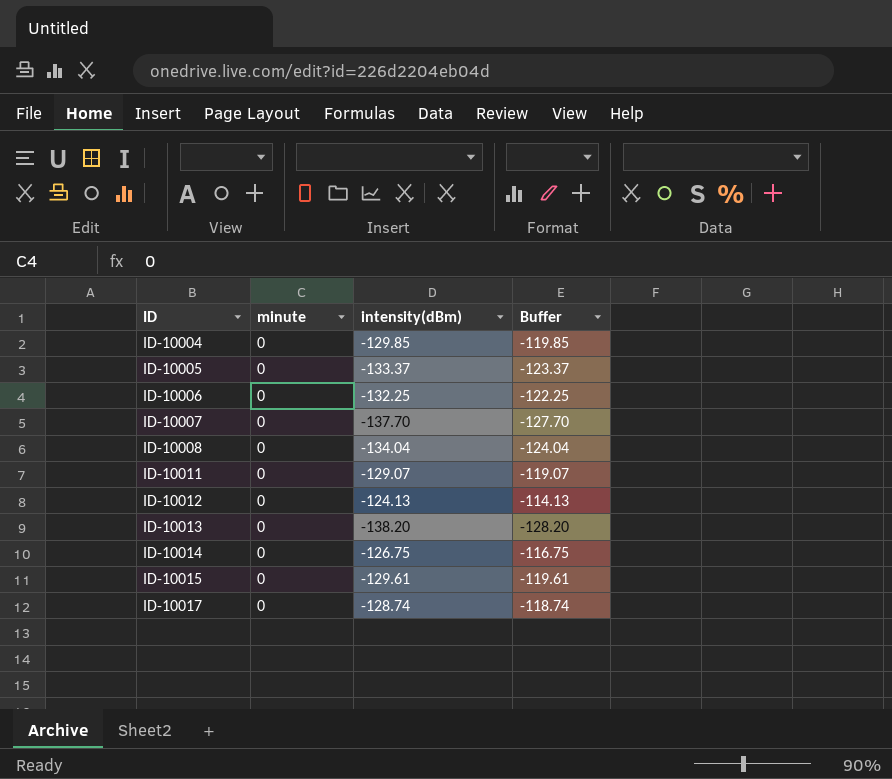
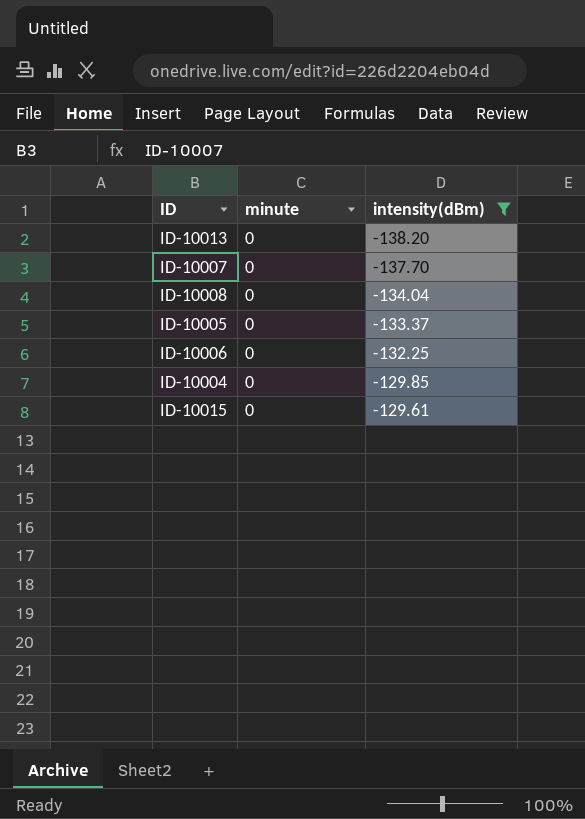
filter: none -> intensity(dBm) <= -129.61
row order: ID ascending -> intensity(dBm) ascending
column Buffer | formula: [intensity(dBm)] + 10 -> none

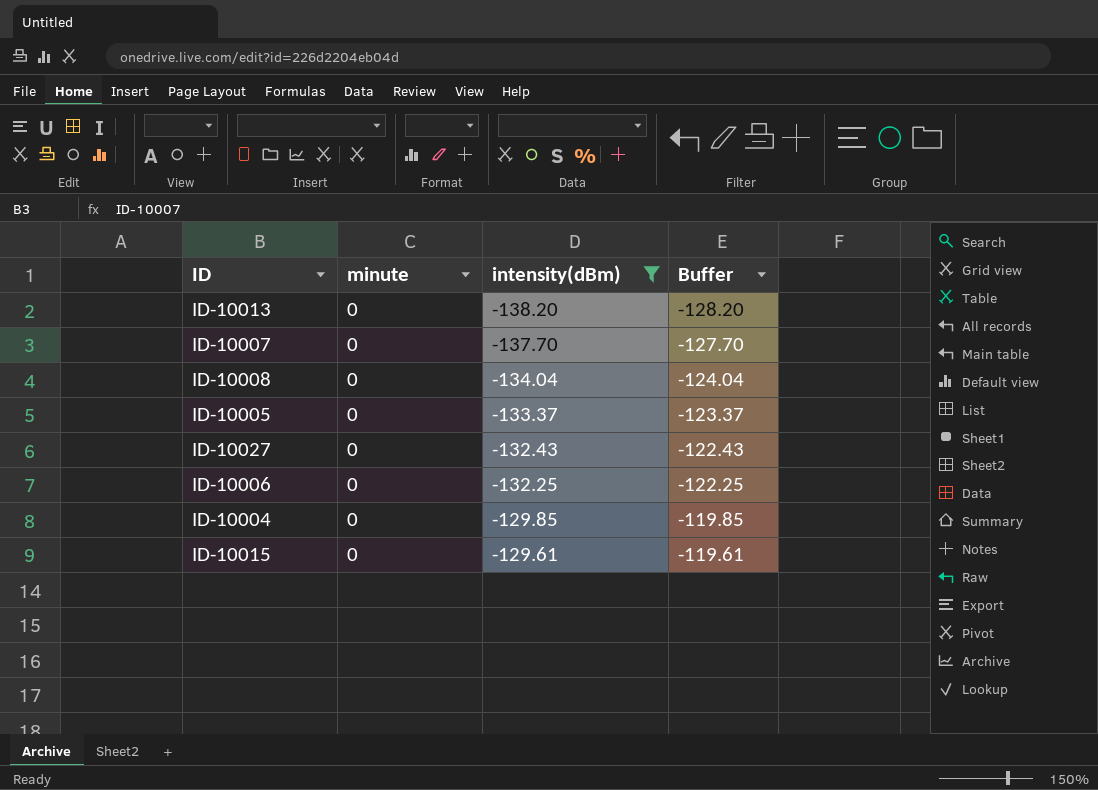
column Buffer | formula: none -> [intensity(dBm)] + 10
row ID-10027: none -> 0 | -132.43 | -122.43

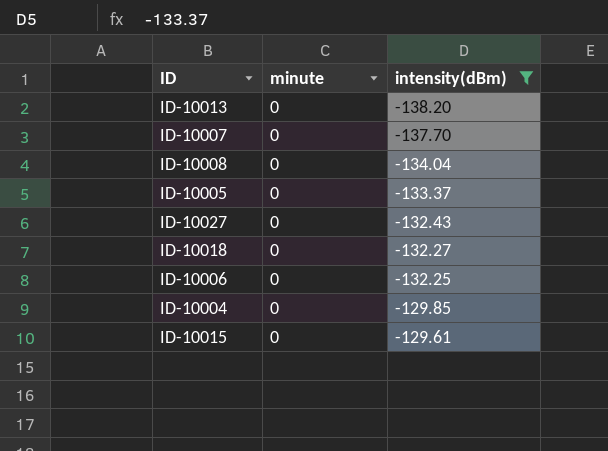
column Buffer | formula: [intensity(dBm)] + 10 -> none
row ID-10018: none -> 0 | -132.27

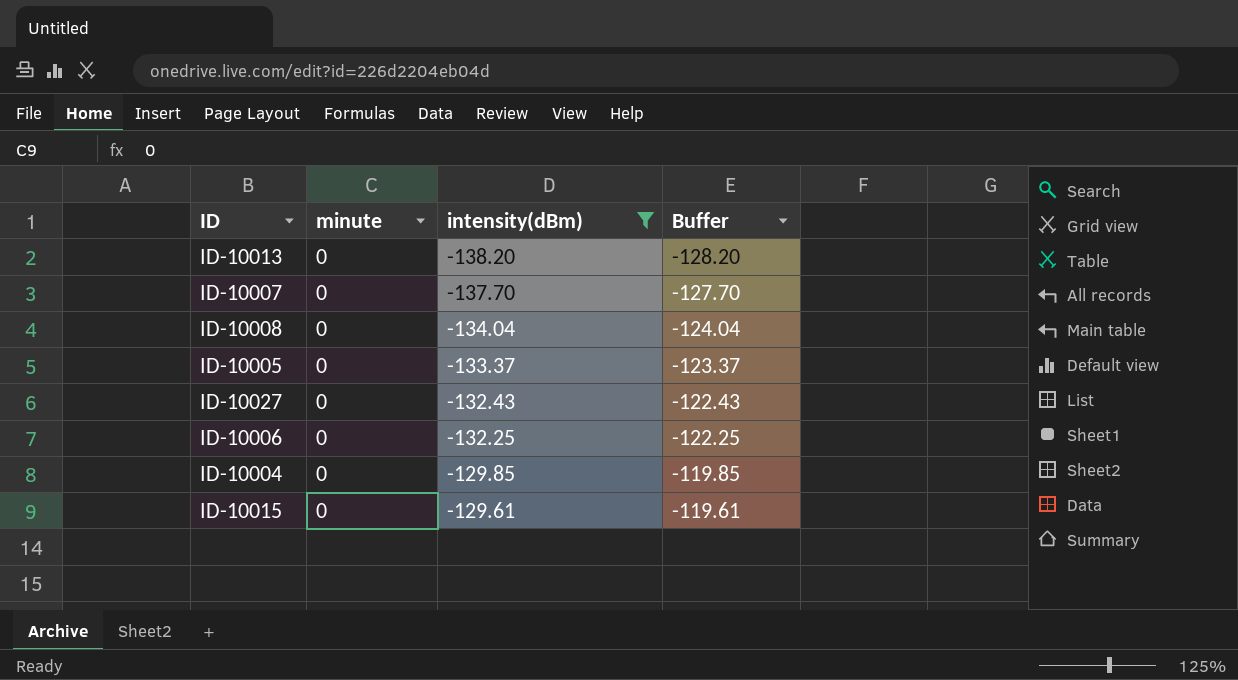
column Buffer | formula: none -> [intensity(dBm)] + 10
row ID-10018: 0 | -132.27 -> none

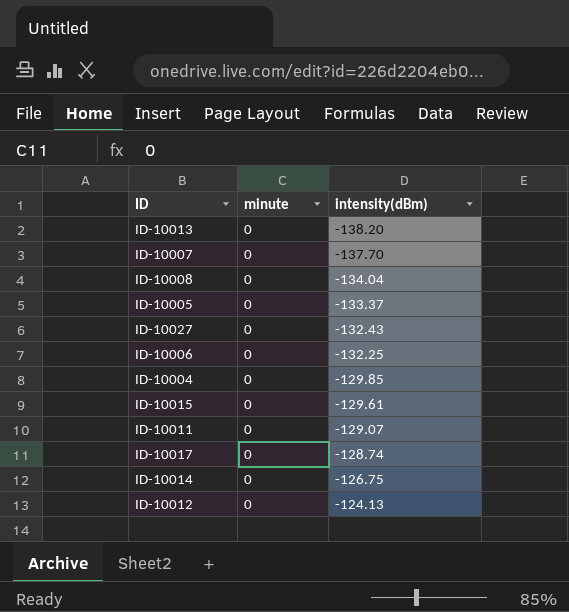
filter: intensity(dBm) <= -129.61 -> none
column Buffer | formula: [intensity(dBm)] + 10 -> none

